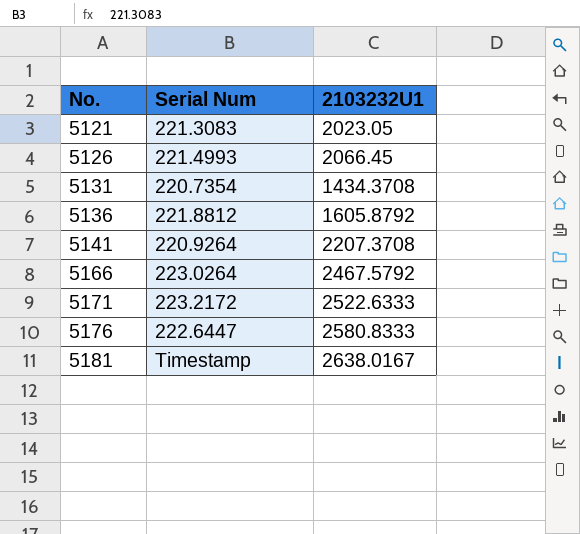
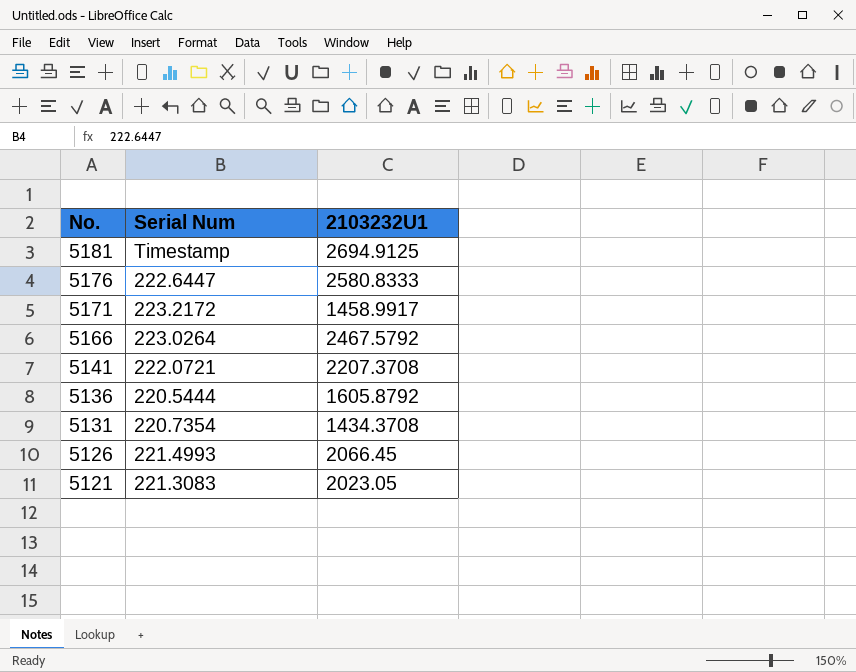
row order: No. ascending -> No. descending
5181 | 2103232U1: 2638.0167 -> 2694.9125
5171 | 2103232U1: 2522.6333 -> 1458.9917
5141 | Serial Num: 220.9264 -> 222.0721
5136 | Serial Num: 221.8812 -> 220.5444

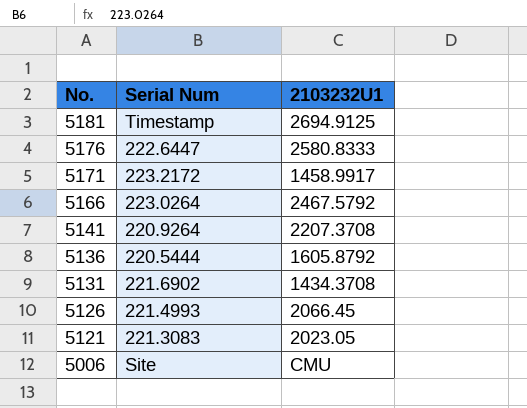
5141 | Serial Num: 222.0721 -> 220.9264
5131 | Serial Num: 220.7354 -> 221.6902
row 5006: none -> Site | CMU

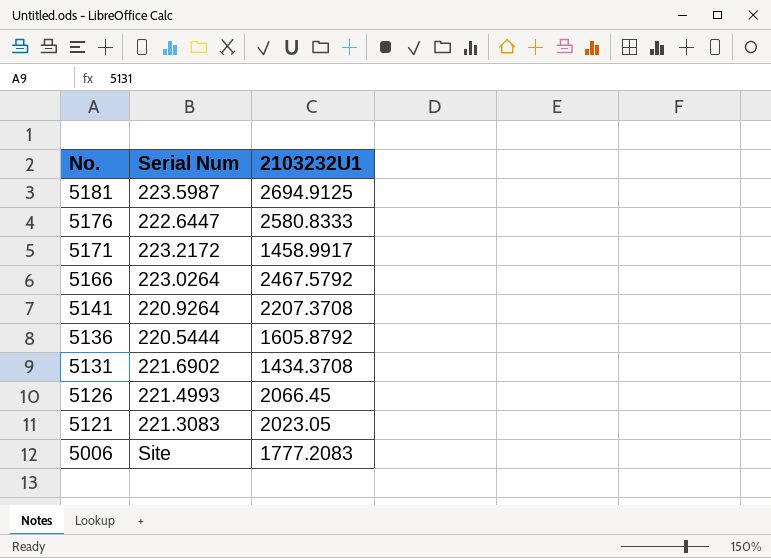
5181 | Serial Num: Timestamp -> 223.5987
5006 | 2103232U1: CMU -> 1777.2083

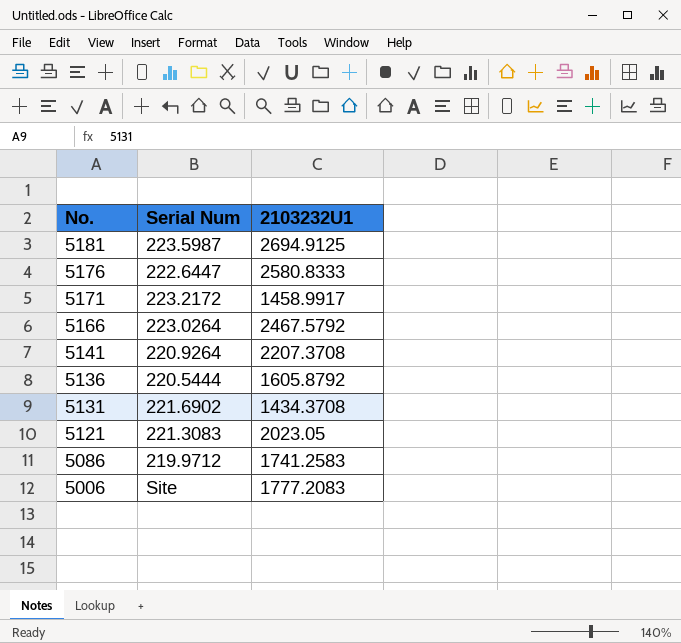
row 5126: 221.4993 | 2066.45 -> none
row 5086: none -> 219.9712 | 1741.2583

